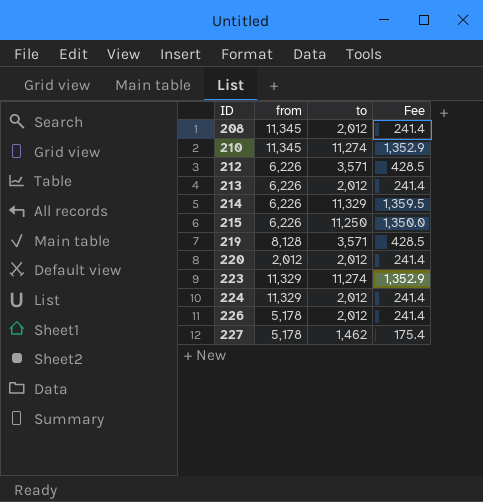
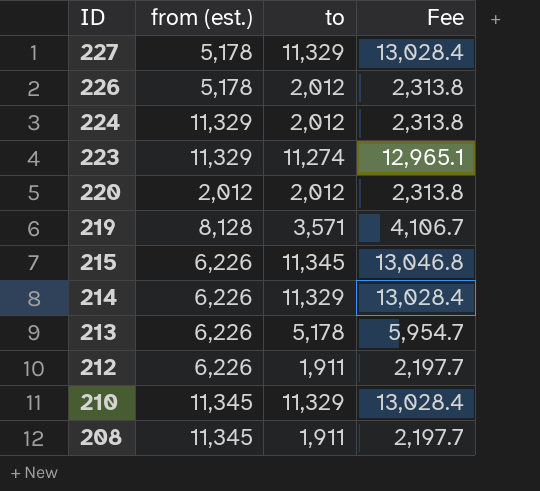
row order: ID ascending -> ID descending
column name: from -> from (est.)
column Fee | formula: [to] * 0.12 -> [to] * 1.15
227 | to: 1,462 -> 11,329
215 | to: 11,250 -> 11,345
213 | to: 2,012 -> 5,178
212 | to: 3,571 -> 1,911
210 | to: 11,274 -> 11,329
208 | to: 2,012 -> 1,911

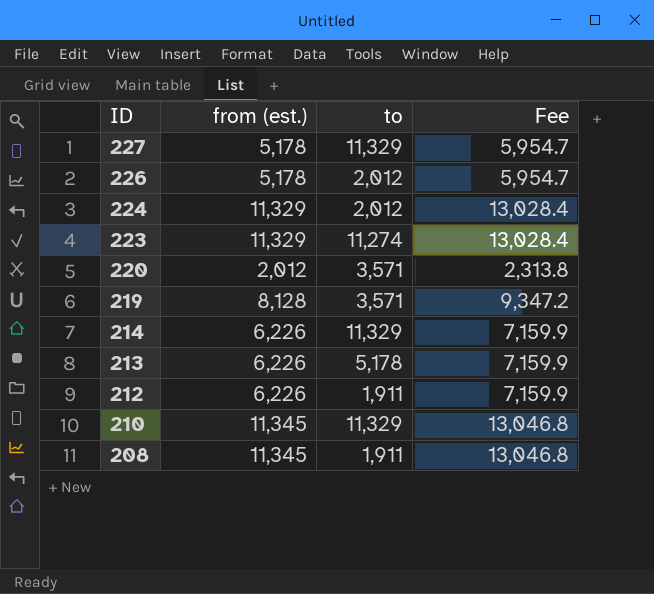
column Fee | formula: [to] * 1.15 -> [from (est.)] * 1.15
row 215: 6,226 | 11,345 | 13,046.8 -> none
220 | to: 2,012 -> 3,571

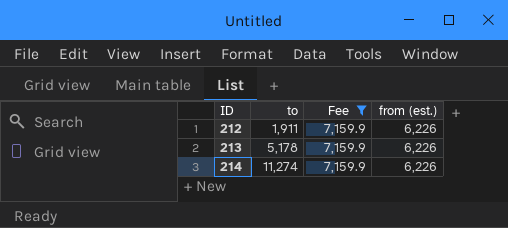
filter: none -> Fee = 7,159.9
row order: ID descending -> ID ascending
column from (est.) | position: 2 -> 4
214 | to: 11,329 -> 11,274

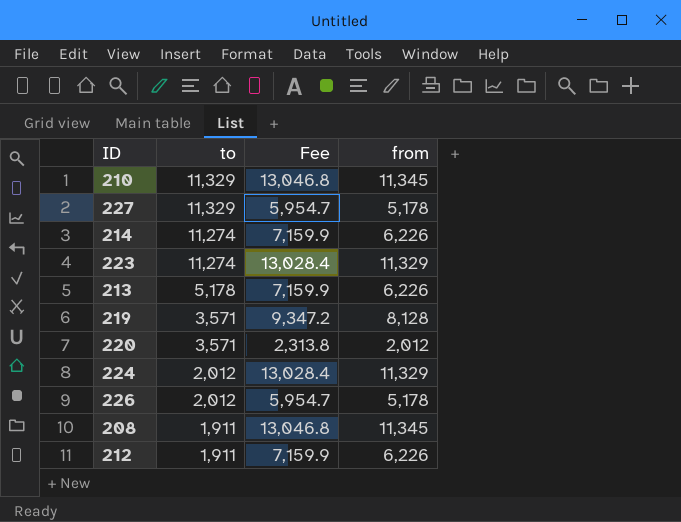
filter: Fee = 7,159.9 -> none
row order: ID ascending -> to descending
column name: from (est.) -> from

